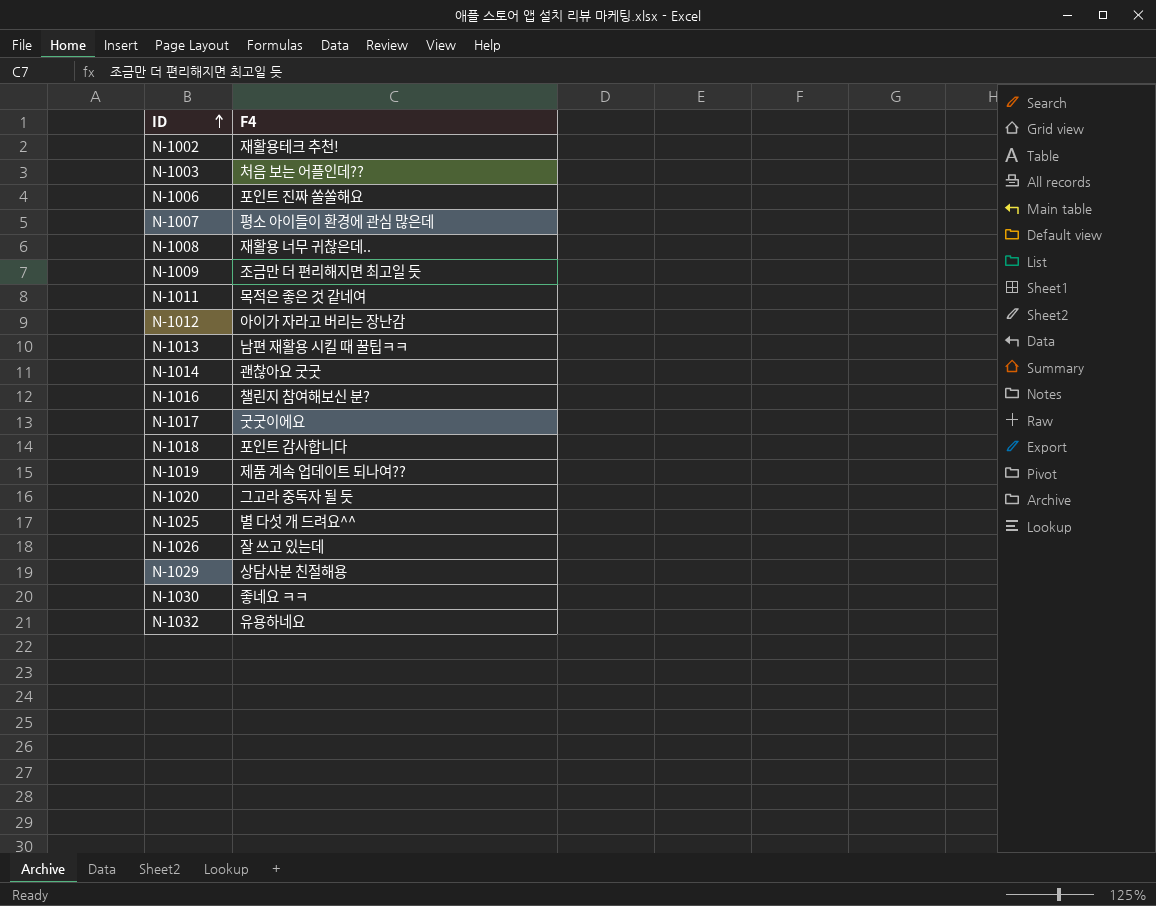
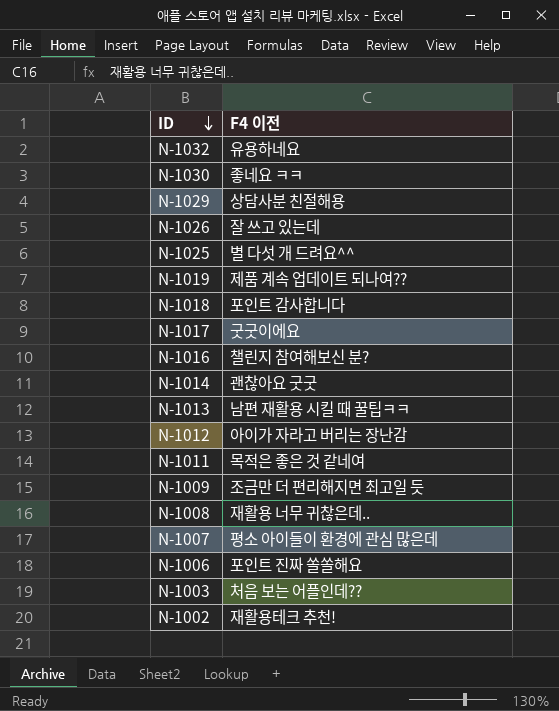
row order: ID ascending -> ID descending
column name: F4 -> F4 이전
row N-1020: 그고라 중독자 될 듯 -> none

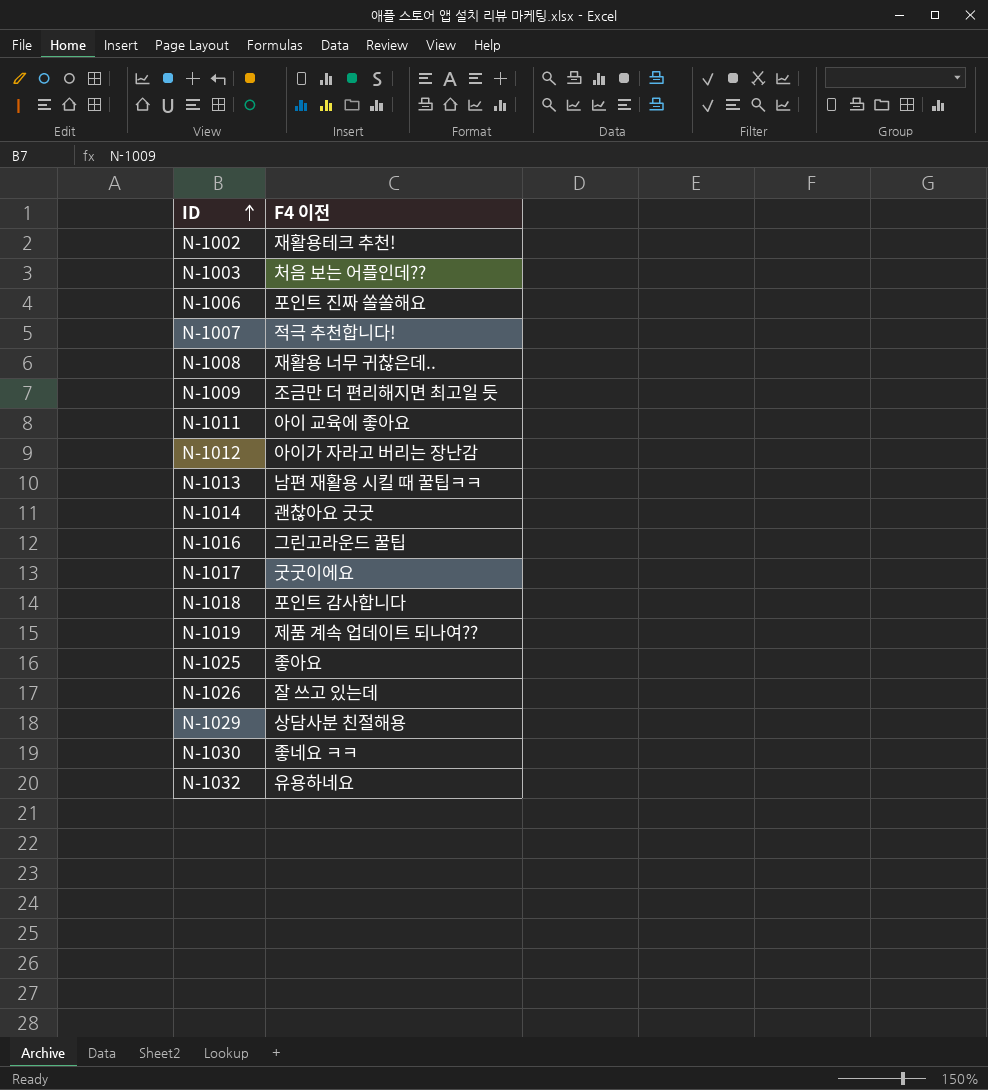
row order: ID descending -> ID ascending
N-1007 | F4 이전: 평소 아이들이 환경에 관심 많은데 -> 적극 추천합니다!
N-1011 | F4 이전: 목적은 좋은 것 같네여 -> 아이 교육에 좋아요
N-1016 | F4 이전: 챌린지 참여해보신 분? -> 그린고라운드 꿀팁
N-1025 | F4 이전: 별 다섯 개 드려요^^ -> 좋아요

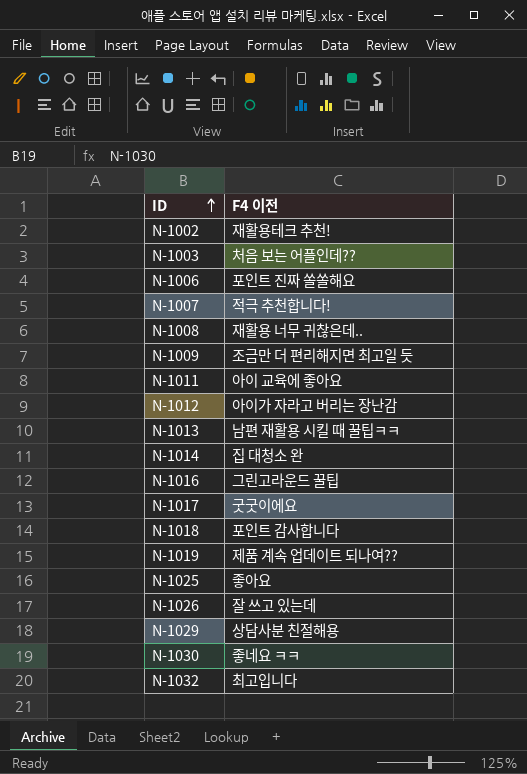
N-1014 | F4 이전: 괜찮아요 굿굿 -> 집 대청소 완
N-1032 | F4 이전: 유용하네요 -> 최고입니다

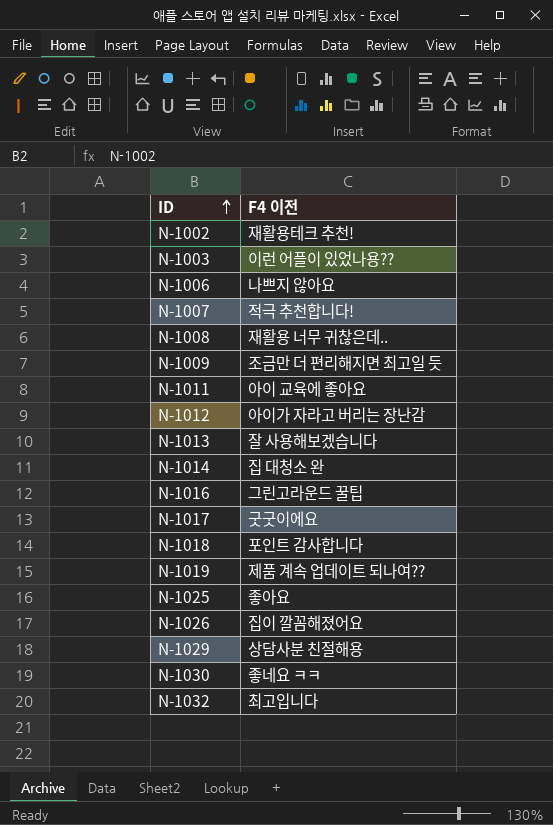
N-1003 | F4 이전: 처음 보는 어플인데?? -> 이런 어플이 있었나용??
N-1006 | F4 이전: 포인트 진짜 쏠쏠해요 -> 나쁘지 않아요
N-1013 | F4 이전: 남편 재활용 시킬 때 꿀팁ㅋㅋ -> 잘 사용해보겠습니다
N-1026 | F4 이전: 잘 쓰고 있는데 -> 집이 깔꼼해졌어요

